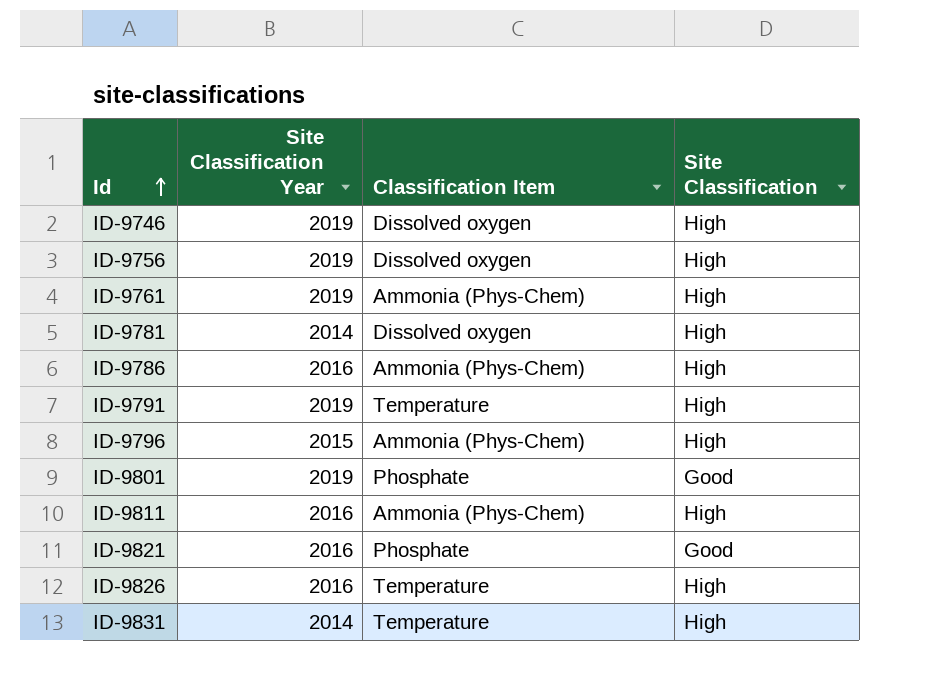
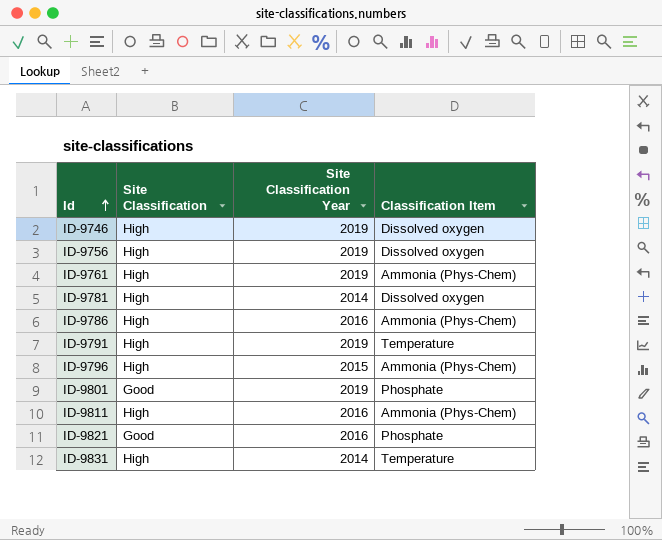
column Site Classification | position: 4 -> 2
row ID-9826: 2016 | Temperature | High -> none

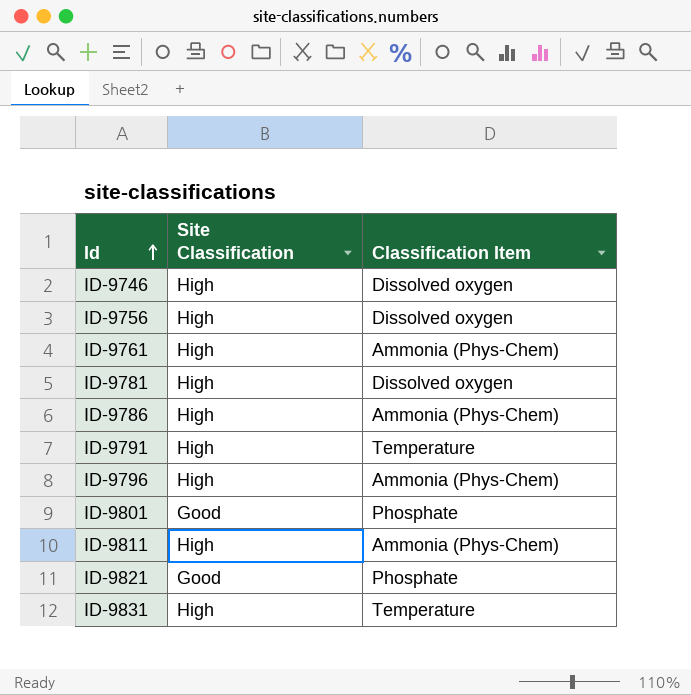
column Site Classification Year | position: 3 -> none

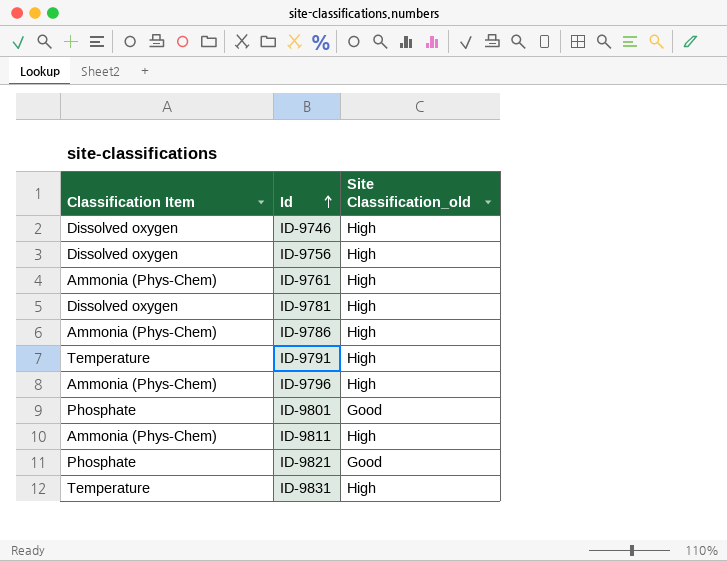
column Classification Item | position: 3 -> 1
column name: Site Classification -> Site Classification_old

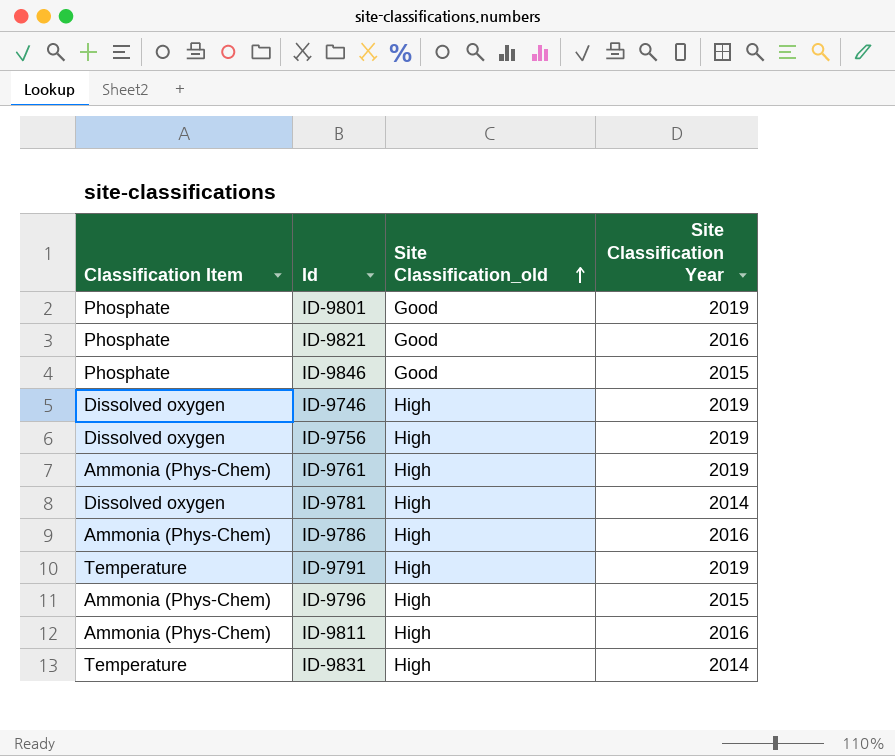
row order: Id ascending -> Site Classification_old ascending
column Site Classification Year | position: none -> 4
row ID-9846: none -> Phosphate | Good | 2015

